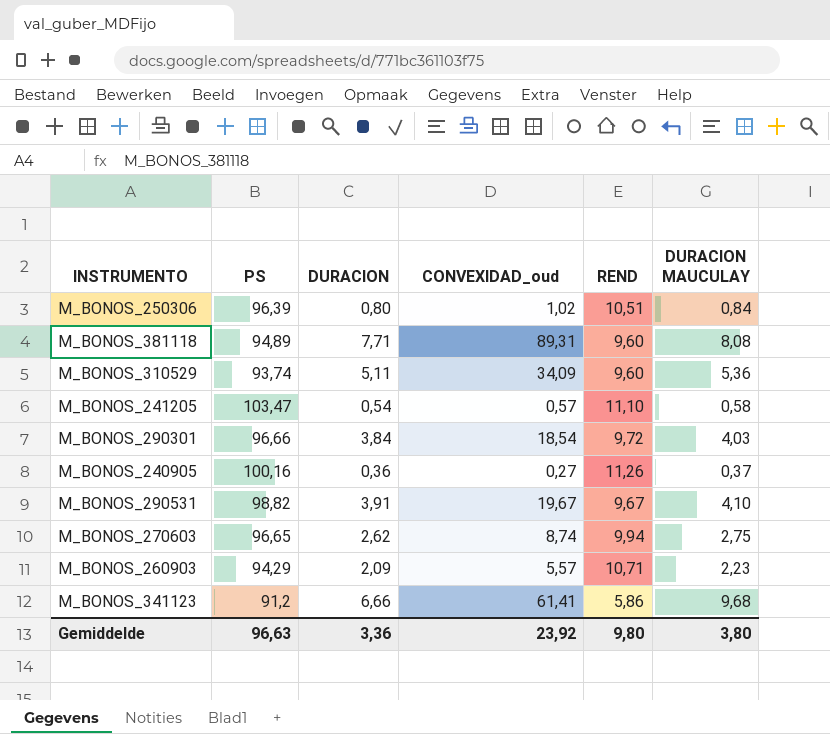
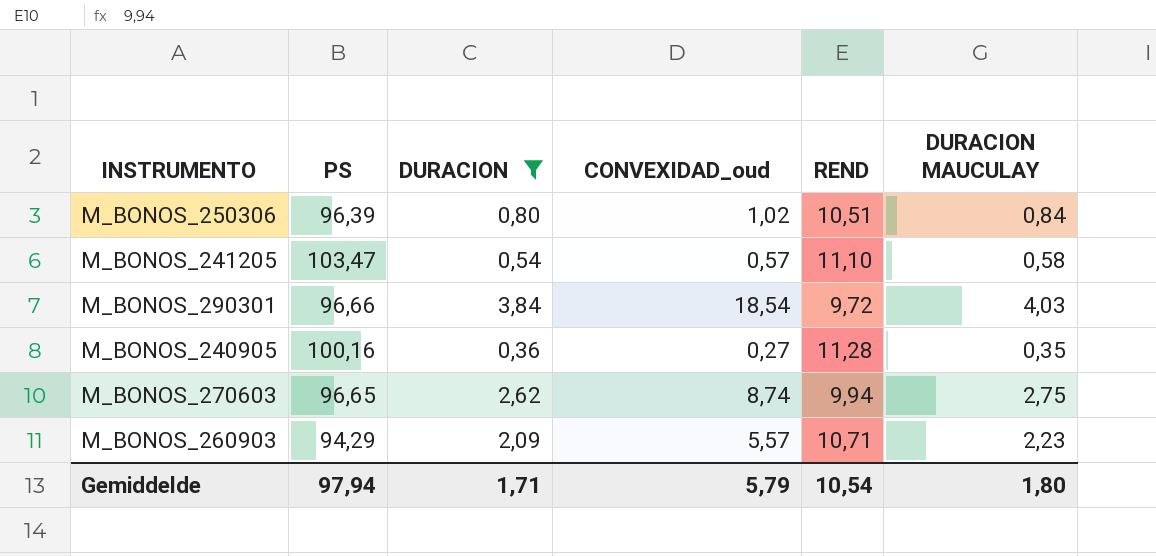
filter: none -> DURACION <= 3,84
M_BONOS_240905 | REND: 11,26 -> 11,28
M_BONOS_240905 | DURACION MAUCULAY: 0,37 -> 0,35
Gemiddelde | PS: 96,63 -> 97,94
Gemiddelde | DURACION: 3,36 -> 1,71
Gemiddelde | CONVEXIDAD_oud: 23,92 -> 5,79
Gemiddelde | REND: 9,80 -> 10,54
Gemiddelde | DURACION MAUCULAY: 3,80 -> 1,80

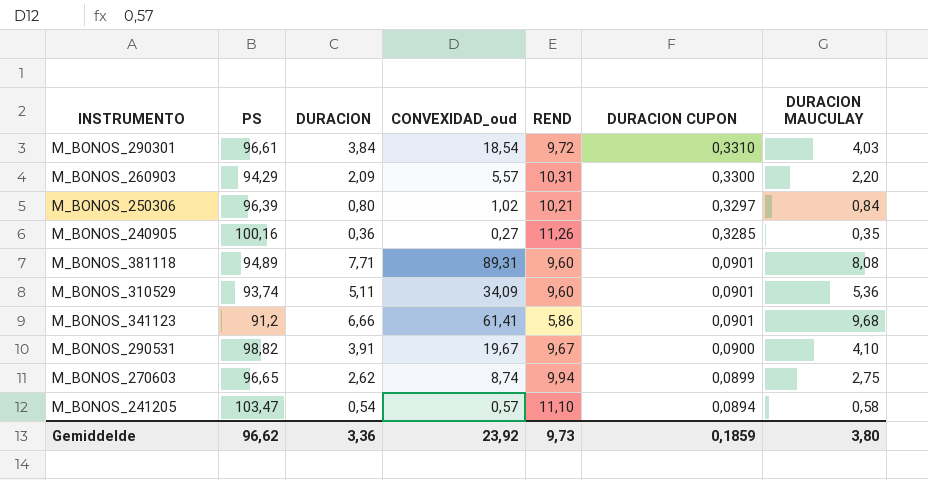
filter: DURACION <= 3,84 -> none
row order: none -> DURACION CUPON descending
column DURACION CUPON | position: none -> 6
M_BONOS_290301 | PS: 96,66 -> 96,61
M_BONOS_260903 | REND: 10,71 -> 10,31
M_BONOS_260903 | DURACION MAUCULAY: 2,23 -> 2,20
M_BONOS_250306 | REND: 10,51 -> 10,21
M_BONOS_240905 | REND: 11,28 -> 11,26
Gemiddelde | PS: 97,94 -> 96,62
Gemiddelde | DURACION: 1,71 -> 3,36
Gemiddelde | CONVEXIDAD_oud: 5,79 -> 23,92
Gemiddelde | REND: 10,54 -> 9,73
Gemiddelde | DURACION MAUCULAY: 1,80 -> 3,80

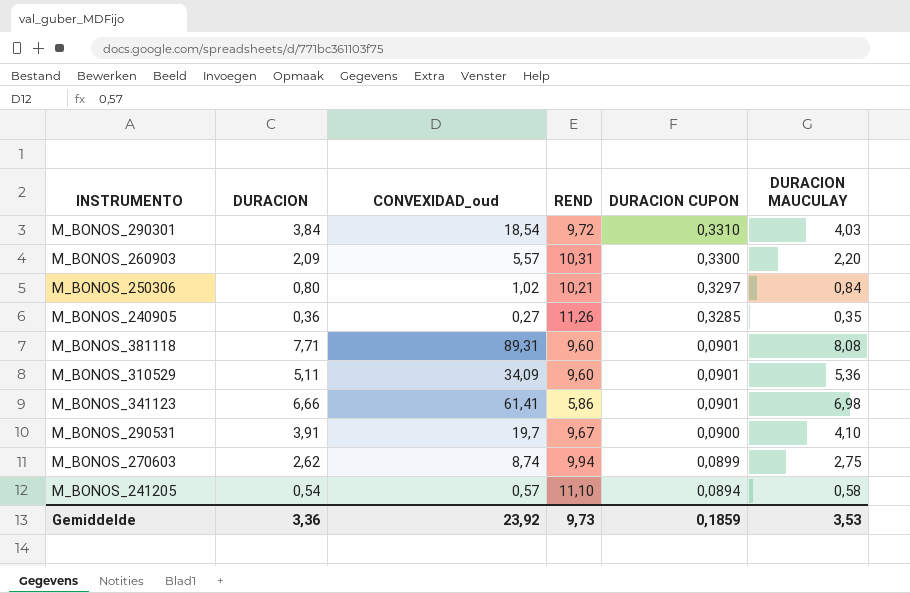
column PS | position: 2 -> none
M_BONOS_341123 | DURACION MAUCULAY: 9,68 -> 6,98
M_BONOS_290531 | CONVEXIDAD_oud: 19,67 -> 19,7
Gemiddelde | DURACION MAUCULAY: 3,80 -> 3,53

